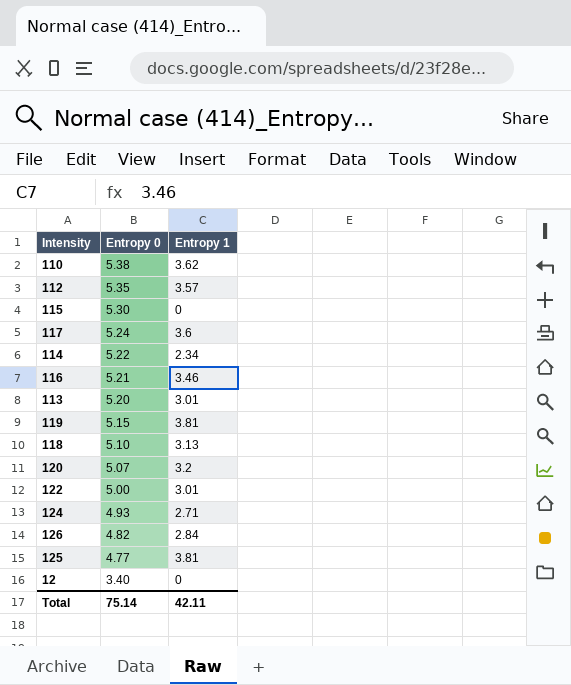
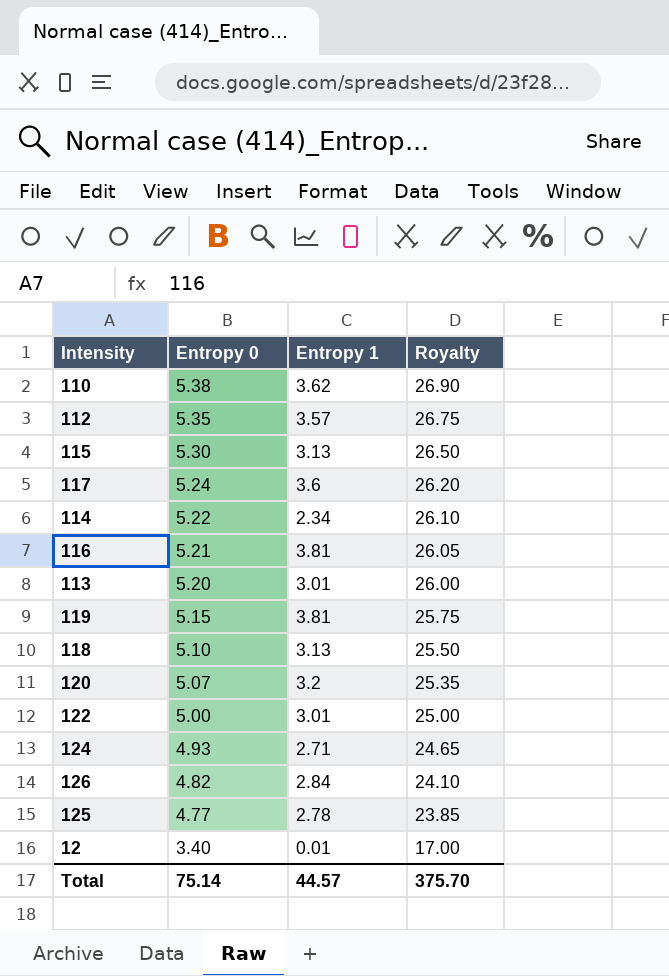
column Royalty | formula: none -> [Entropy 0] * 5
115 | Entropy 1: 0 -> 3.13
116 | Entropy 1: 3.46 -> 3.81
125 | Entropy 1: 3.81 -> 2.78
12 | Entropy 1: 0 -> 0.01
Total | Entropy 1: 42.11 -> 44.57

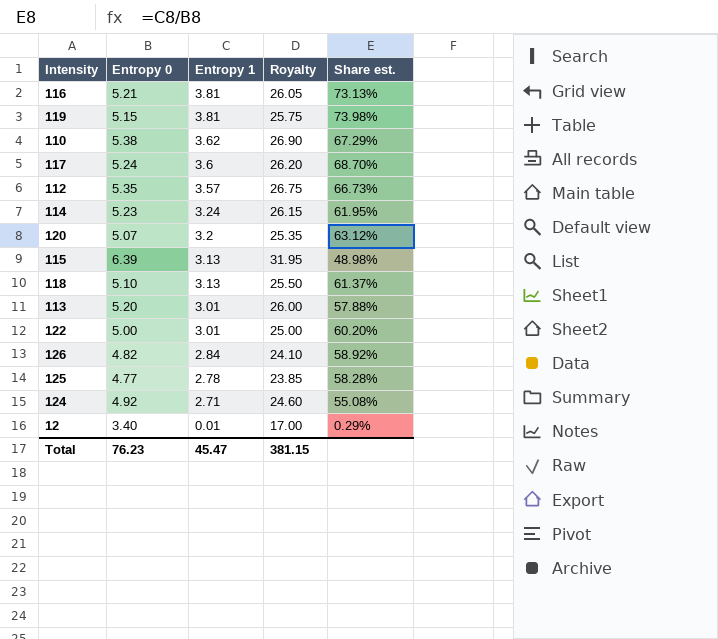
row order: Entropy 0 descending -> Entropy 1 descending
column Share est. | formula: none -> [Entropy 1] / [Entropy 0]
114 | Entropy 0: 5.22 -> 5.23
114 | Entropy 1: 2.34 -> 3.24
114 | Royalty: 26.10 -> 26.15
115 | Entropy 0: 5.30 -> 6.39
115 | Royalty: 26.50 -> 31.95
124 | Entropy 0: 4.93 -> 4.92
124 | Royalty: 24.65 -> 24.60
Total | Entropy 0: 75.14 -> 76.23
Total | Entropy 1: 44.57 -> 45.47
Total | Royalty: 375.70 -> 381.15

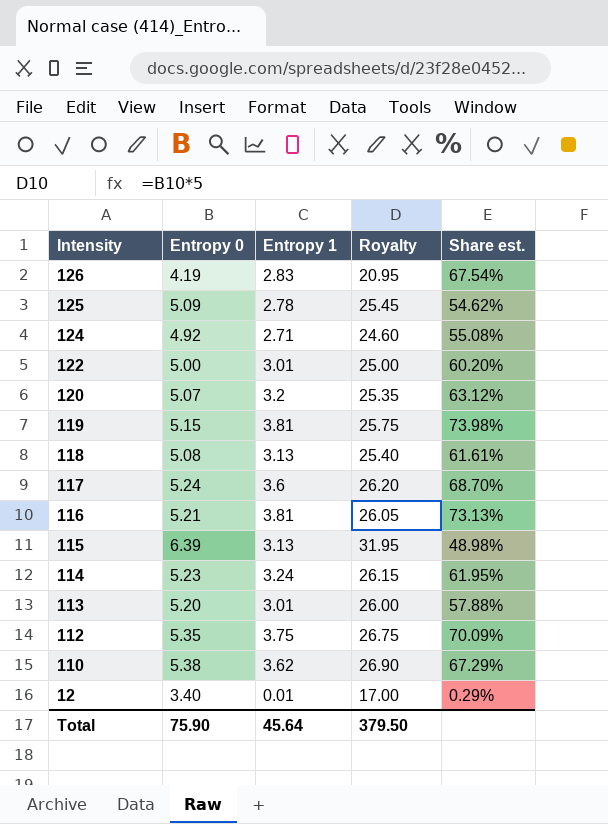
row order: Entropy 1 descending -> Intensity descending
126 | Entropy 0: 4.82 -> 4.19
126 | Entropy 1: 2.84 -> 2.83
126 | Royalty: 24.10 -> 20.95
126 | Share est.: 58.92% -> 67.54%
125 | Entropy 0: 4.77 -> 5.09
125 | Royalty: 23.85 -> 25.45
125 | Share est.: 58.28% -> 54.62%
118 | Entropy 0: 5.10 -> 5.08
118 | Royalty: 25.50 -> 25.40
118 | Share est.: 61.37% -> 61.61%
112 | Entropy 1: 3.57 -> 3.75
112 | Share est.: 66.73% -> 70.09%
Total | Entropy 0: 76.23 -> 75.90
Total | Entropy 1: 45.47 -> 45.64
Total | Royalty: 381.15 -> 379.50

